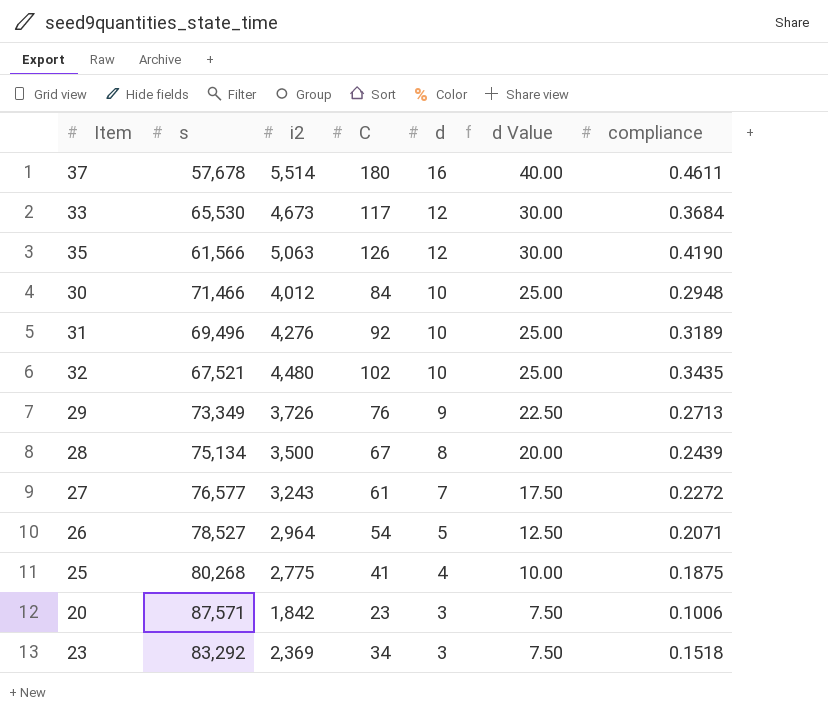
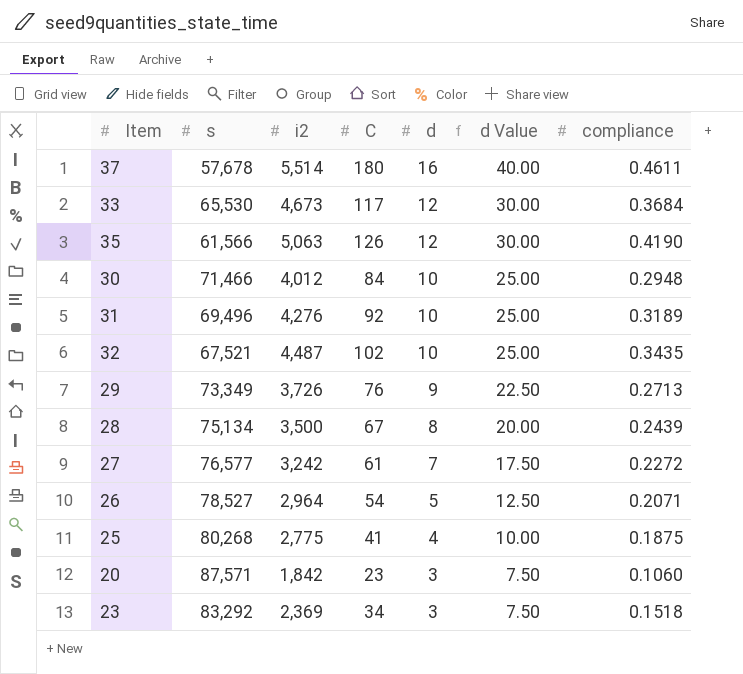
32 | i2: 4,480 -> 4,487
27 | i2: 3,243 -> 3,242
20 | compliance: 0.1006 -> 0.1060

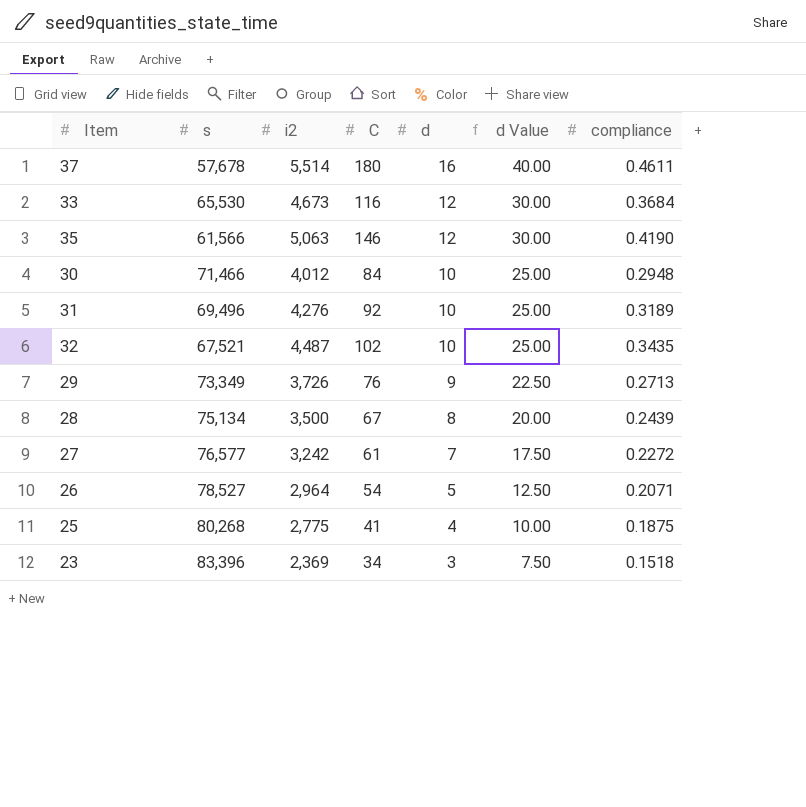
row 20: 87,571 | 1,842 | 23 | 3 | 7.50 | 0.1060 -> none
33 | C: 117 -> 116
35 | C: 126 -> 146
23 | s: 83,292 -> 83,396

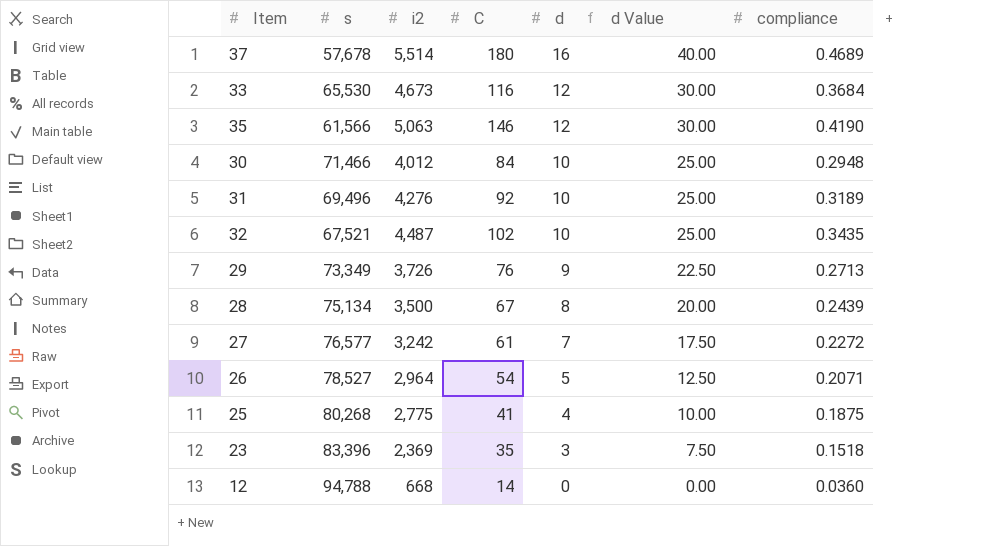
37 | compliance: 0.4611 -> 0.4689
23 | C: 34 -> 35
row 12: none -> 94,788 | 668 | 14 | 0 | 0.00 | 0.0360

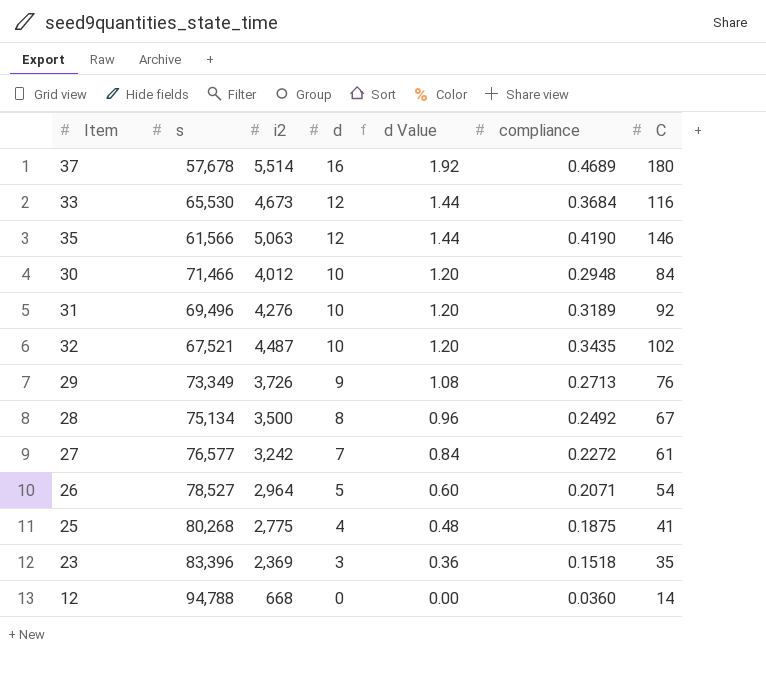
column d Value | formula: [d] * 2.5 -> [d] * 0.12
column C | position: 4 -> 7
28 | compliance: 0.2439 -> 0.2492

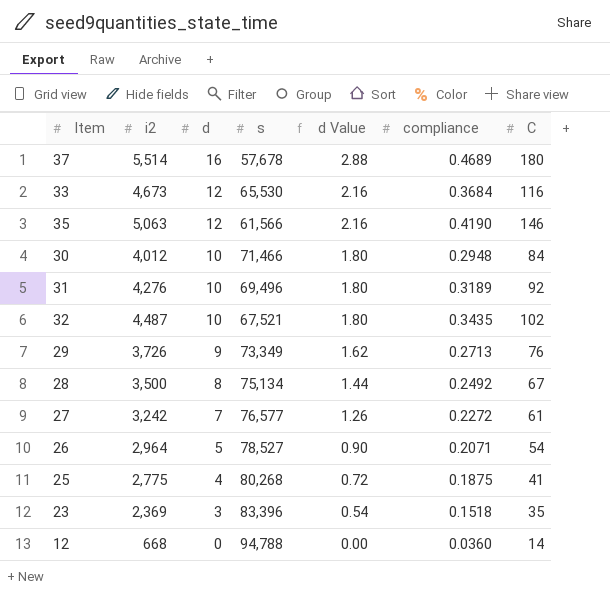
column s | position: 2 -> 4
column d Value | formula: [d] * 0.12 -> [d] * 0.18

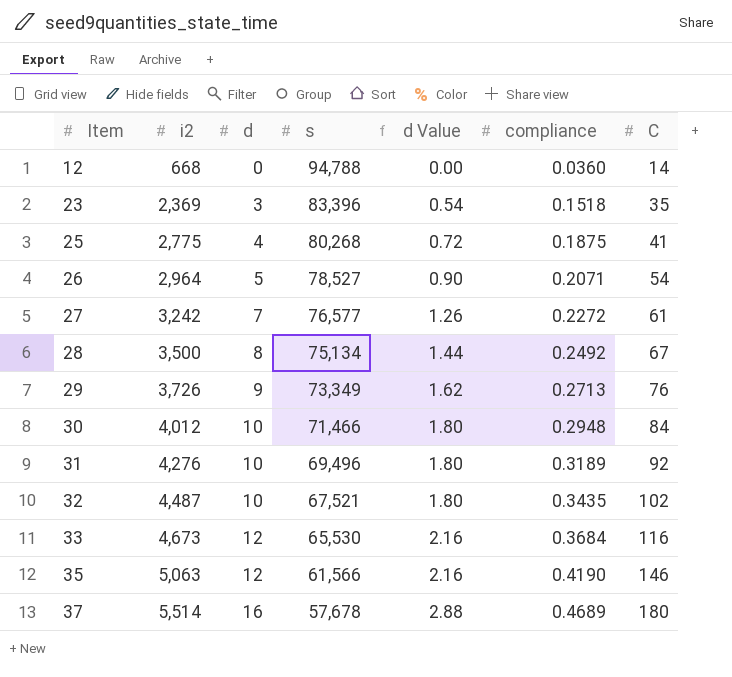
row order: d descending -> Item ascending

